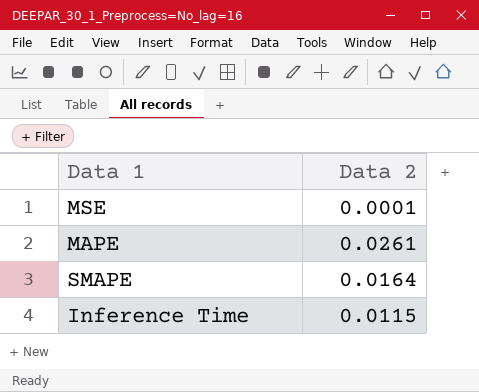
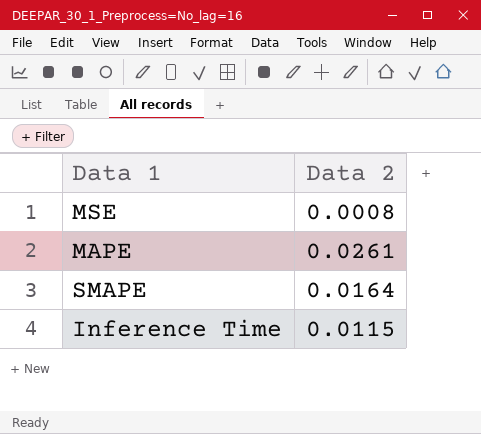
MSE | Data 2: 0.0001 -> 0.0008

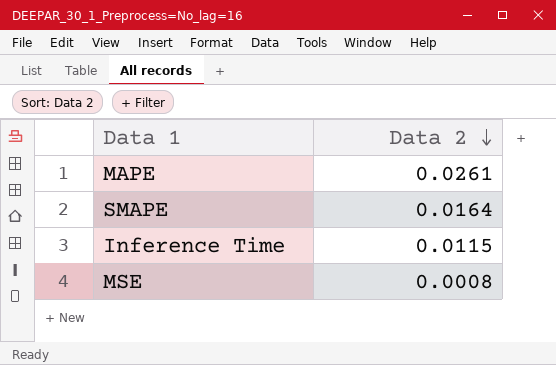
row order: none -> Data 2 descending

